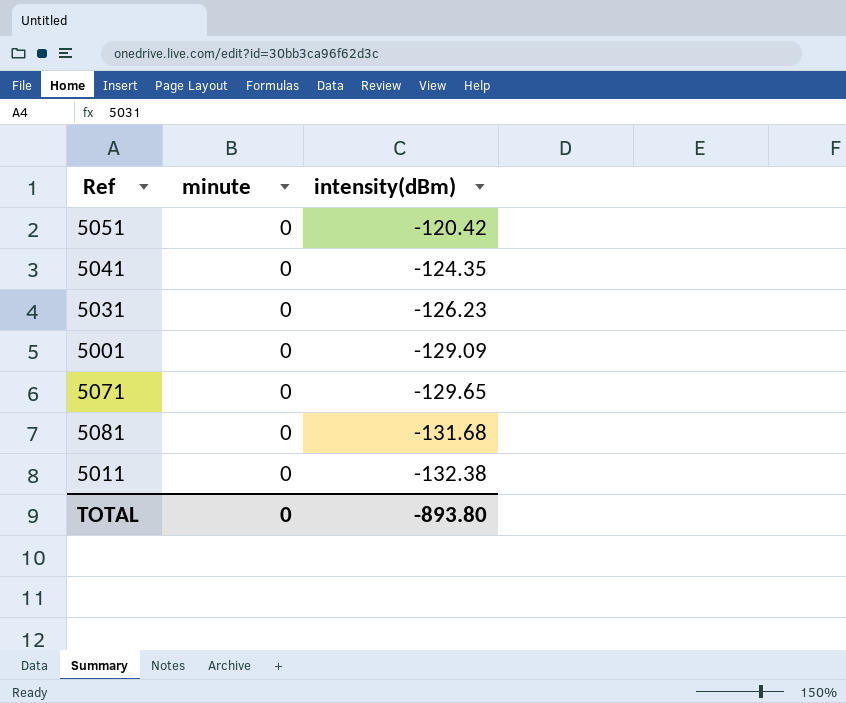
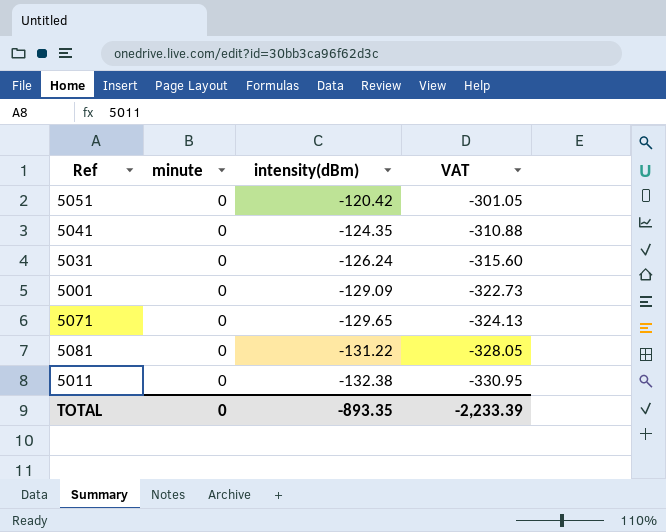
column VAT | formula: none -> [intensity(dBm)] * 2.5
5031 | intensity(dBm): -126.23 -> -126.24
5081 | intensity(dBm): -131.68 -> -131.22
TOTAL | intensity(dBm): -893.80 -> -893.35

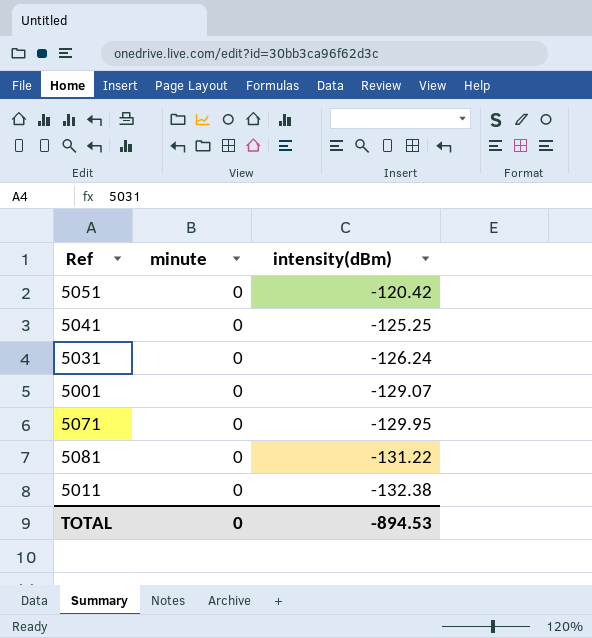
column VAT | formula: [intensity(dBm)] * 2.5 -> none
5041 | intensity(dBm): -124.35 -> -125.25
5001 | intensity(dBm): -129.09 -> -129.07
5071 | intensity(dBm): -129.65 -> -129.95
TOTAL | intensity(dBm): -893.35 -> -894.53

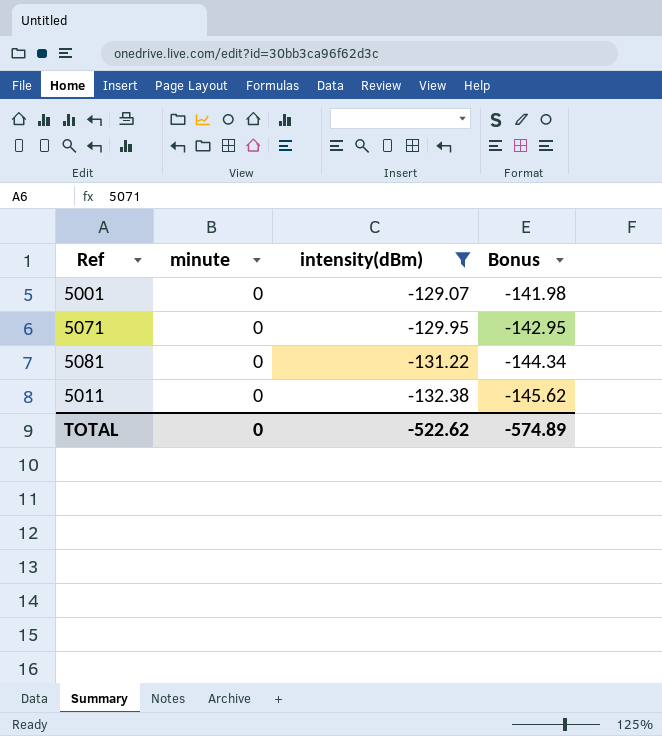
filter: none -> intensity(dBm) <= -129.07
column Bonus | formula: none -> [intensity(dBm)] * 1.1
TOTAL | intensity(dBm): -894.53 -> -522.62

